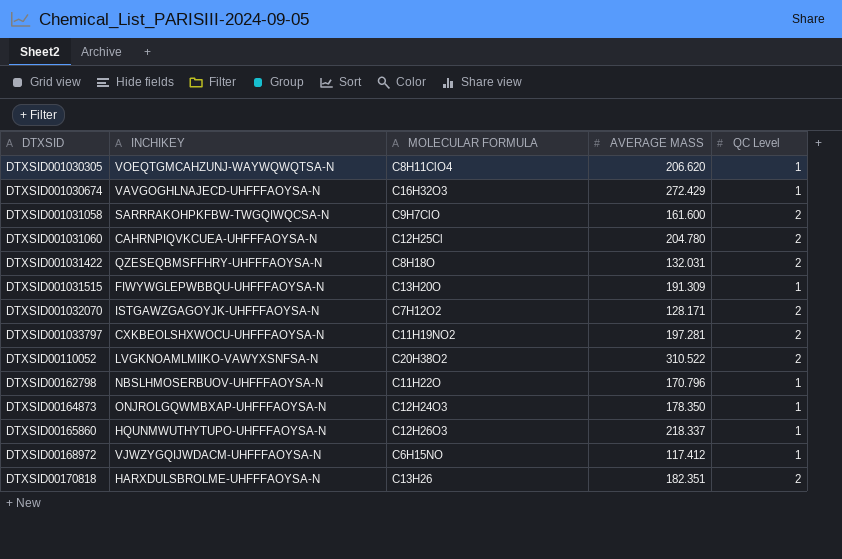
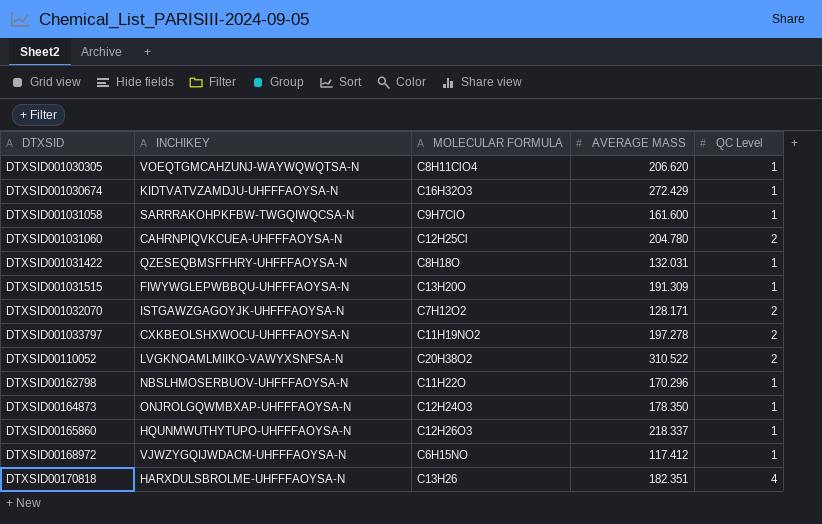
DTXSID001030674 | INCHIKEY: VAVGOGHLNAJECD-UHFFFAOYSA-N -> KIDTVATVZAMDJU-UHFFFAOYSA-N
DTXSID001031058 | QC Level: 2 -> 1
DTXSID001031422 | QC Level: 2 -> 1
DTXSID001033797 | AVERAGE MASS: 197.281 -> 197.278
DTXSID00162798 | AVERAGE MASS: 170.796 -> 170.296
DTXSID00170818 | QC Level: 2 -> 4

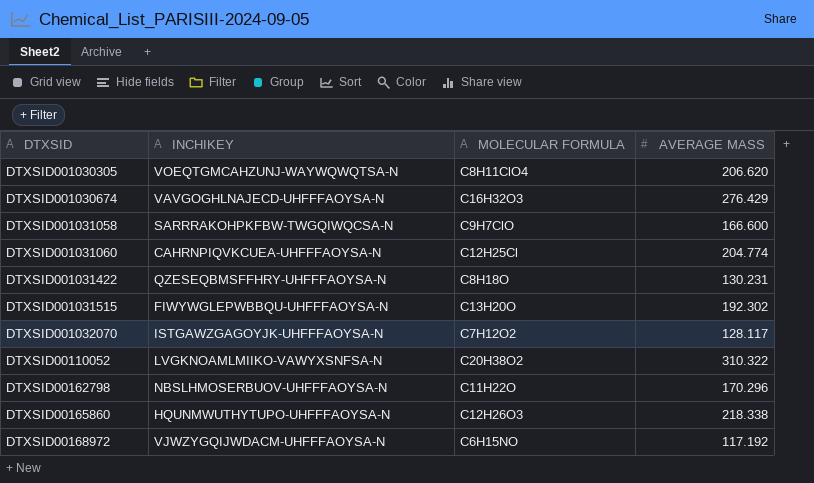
column QC Level | position: 5 -> none
row DTXSID001033797: CXKBEOLSHXWOCU-UHFFFAOYSA-N | C11H19NO2 | 197.278 | 2 -> none
row DTXSID00164873: ONJROLGQWMBXAP-UHFFFAOYSA-N | C12H24O3 | 178.350 | 1 -> none
row DTXSID00170818: HARXDULSBROLME-UHFFFAOYSA-N | C13H26 | 182.351 | 4 -> none
DTXSID001030674 | INCHIKEY: KIDTVATVZAMDJU-UHFFFAOYSA-N -> VAVGOGHLNAJECD-UHFFFAOYSA-N
DTXSID001030674 | AVERAGE MASS: 272.429 -> 276.429
DTXSID001031058 | AVERAGE MASS: 161.600 -> 166.600
DTXSID001031060 | AVERAGE MASS: 204.780 -> 204.774
DTXSID001031422 | AVERAGE MASS: 132.031 -> 130.231
DTXSID001031515 | AVERAGE MASS: 191.309 -> 192.302
DTXSID001032070 | AVERAGE MASS: 128.171 -> 128.117
DTXSID00110052 | AVERAGE MASS: 310.522 -> 310.322
DTXSID00165860 | AVERAGE MASS: 218.337 -> 218.338
DTXSID00168972 | AVERAGE MASS: 117.412 -> 117.192

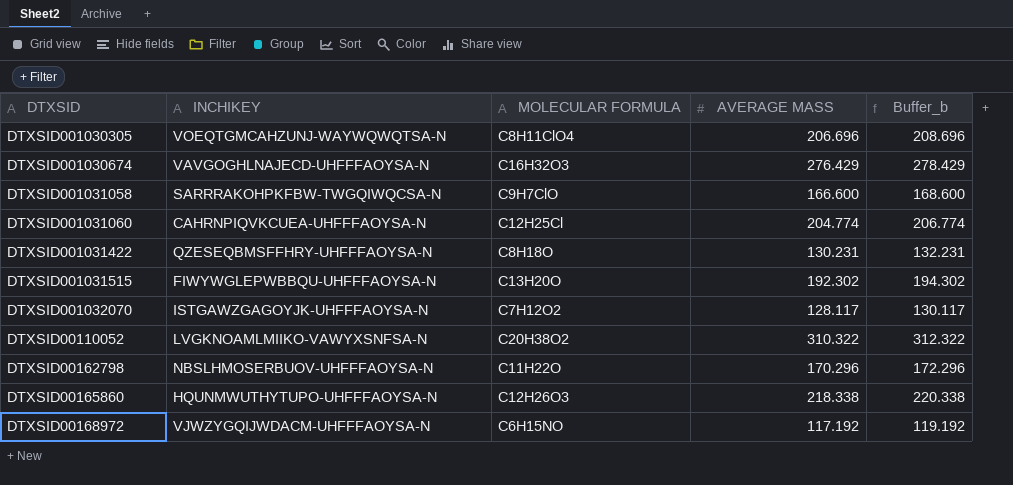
column Buffer_b | formula: none -> [AVERAGE MASS] + 2
DTXSID001030305 | AVERAGE MASS: 206.620 -> 206.696

